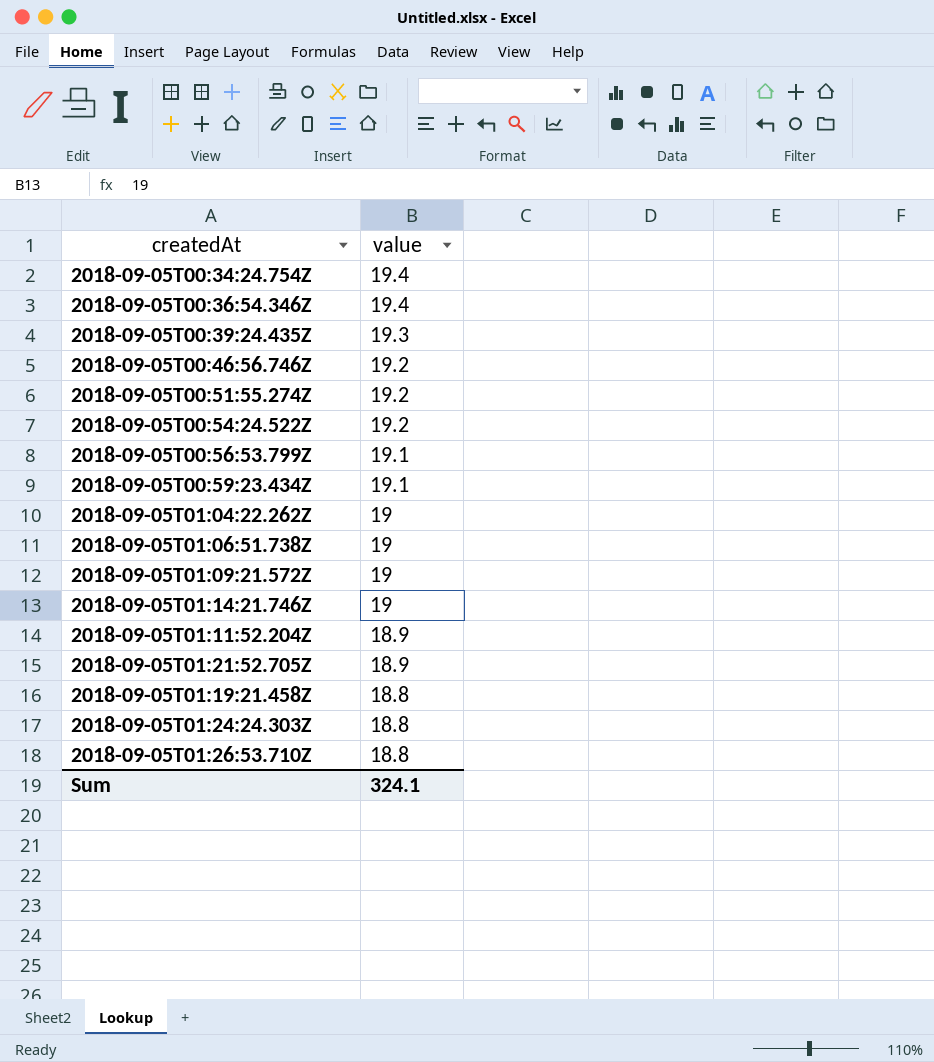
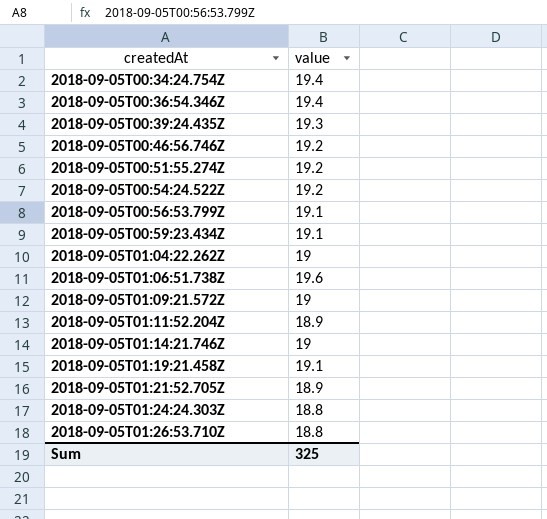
row order: value descending -> createdAt ascending
2018-09-05T01:06:51.738Z | value: 19 -> 19.6
2018-09-05T01:19:21.458Z | value: 18.8 -> 19.1
Sum | value: 324.1 -> 325

